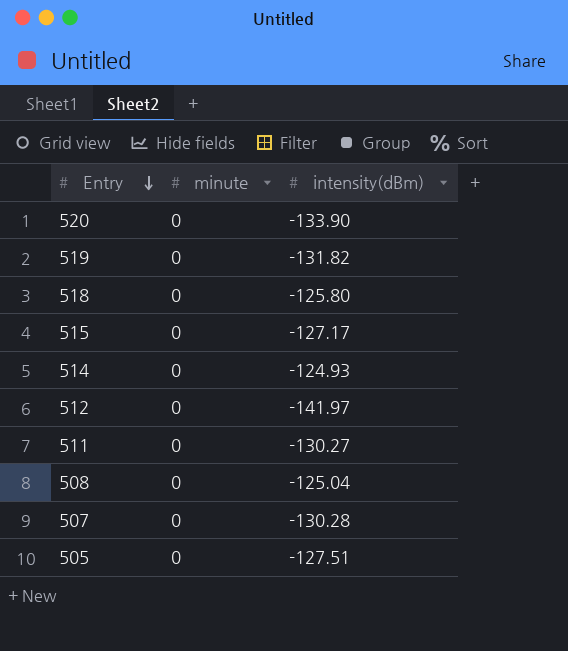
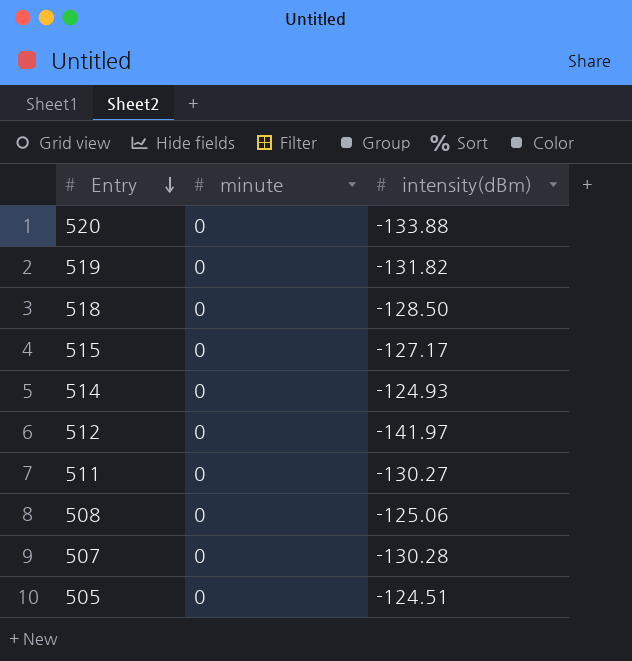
520 | intensity(dBm): -133.90 -> -133.88
518 | intensity(dBm): -125.80 -> -128.50
508 | intensity(dBm): -125.04 -> -125.06
505 | intensity(dBm): -127.51 -> -124.51

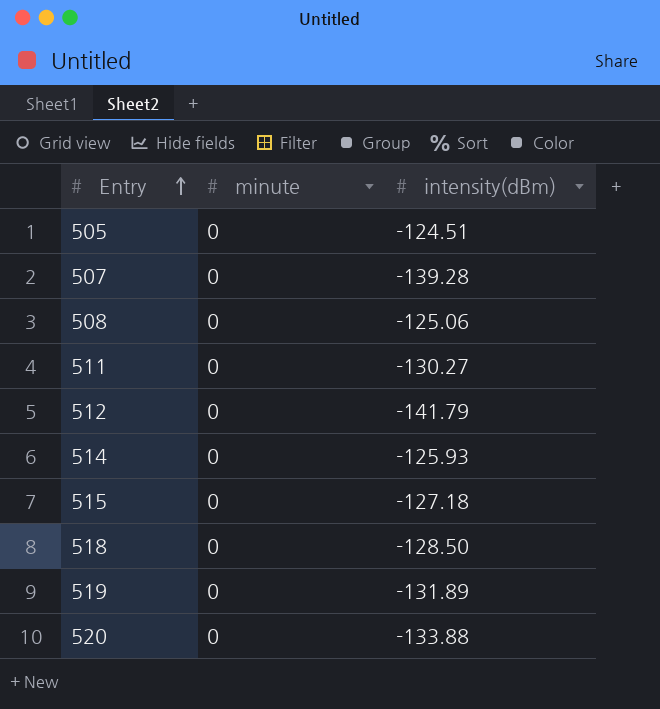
row order: Entry descending -> Entry ascending
507 | intensity(dBm): -130.28 -> -139.28
512 | intensity(dBm): -141.97 -> -141.79
514 | intensity(dBm): -124.93 -> -125.93
515 | intensity(dBm): -127.17 -> -127.18
519 | intensity(dBm): -131.82 -> -131.89

